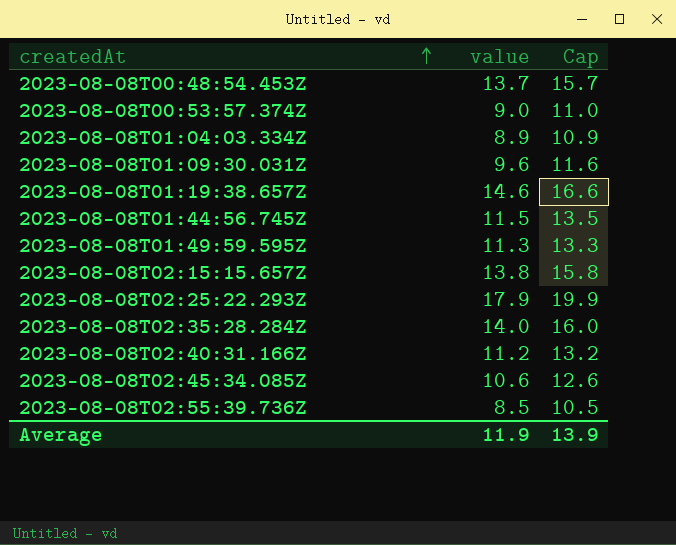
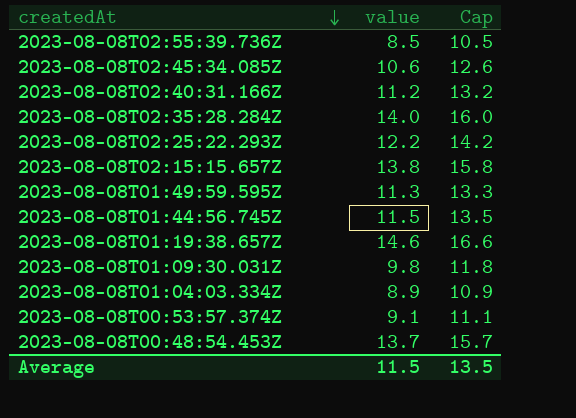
row order: createdAt ascending -> createdAt descending
2023-08-08T02:25:22.293Z | value: 17.9 -> 12.2
2023-08-08T02:25:22.293Z | Cap: 19.9 -> 14.2
2023-08-08T01:09:30.031Z | value: 9.6 -> 9.8
2023-08-08T01:09:30.031Z | Cap: 11.6 -> 11.8
2023-08-08T00:53:57.374Z | value: 9.0 -> 9.1
2023-08-08T00:53:57.374Z | Cap: 11.0 -> 11.1
Average | value: 11.9 -> 11.5
Average | Cap: 13.9 -> 13.5

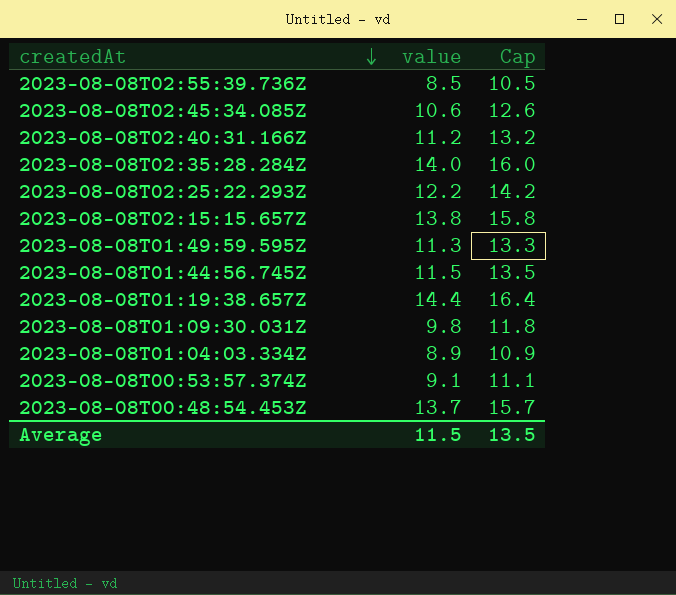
2023-08-08T01:19:38.657Z | value: 14.6 -> 14.4
2023-08-08T01:19:38.657Z | Cap: 16.6 -> 16.4

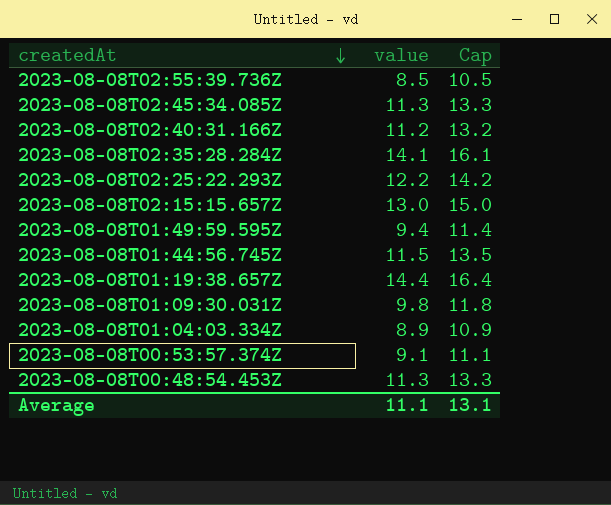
2023-08-08T02:45:34.085Z | value: 10.6 -> 11.3
2023-08-08T02:45:34.085Z | Cap: 12.6 -> 13.3
2023-08-08T02:35:28.284Z | value: 14.0 -> 14.1
2023-08-08T02:35:28.284Z | Cap: 16.0 -> 16.1
2023-08-08T02:15:15.657Z | value: 13.8 -> 13.0
2023-08-08T02:15:15.657Z | Cap: 15.8 -> 15.0
2023-08-08T01:49:59.595Z | value: 11.3 -> 9.4
2023-08-08T01:49:59.595Z | Cap: 13.3 -> 11.4
2023-08-08T00:48:54.453Z | value: 13.7 -> 11.3
2023-08-08T00:48:54.453Z | Cap: 15.7 -> 13.3
Average | value: 11.5 -> 11.1
Average | Cap: 13.5 -> 13.1

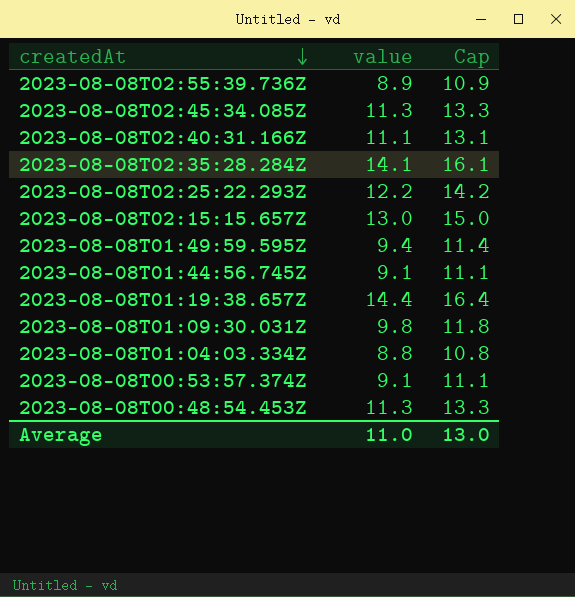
2023-08-08T02:55:39.736Z | value: 8.5 -> 8.9
2023-08-08T02:55:39.736Z | Cap: 10.5 -> 10.9
2023-08-08T02:40:31.166Z | value: 11.2 -> 11.1
2023-08-08T02:40:31.166Z | Cap: 13.2 -> 13.1
2023-08-08T01:44:56.745Z | value: 11.5 -> 9.1
2023-08-08T01:44:56.745Z | Cap: 13.5 -> 11.1
2023-08-08T01:04:03.334Z | value: 8.9 -> 8.8
2023-08-08T01:04:03.334Z | Cap: 10.9 -> 10.8
Average | value: 11.1 -> 11.0
Average | Cap: 13.1 -> 13.0

